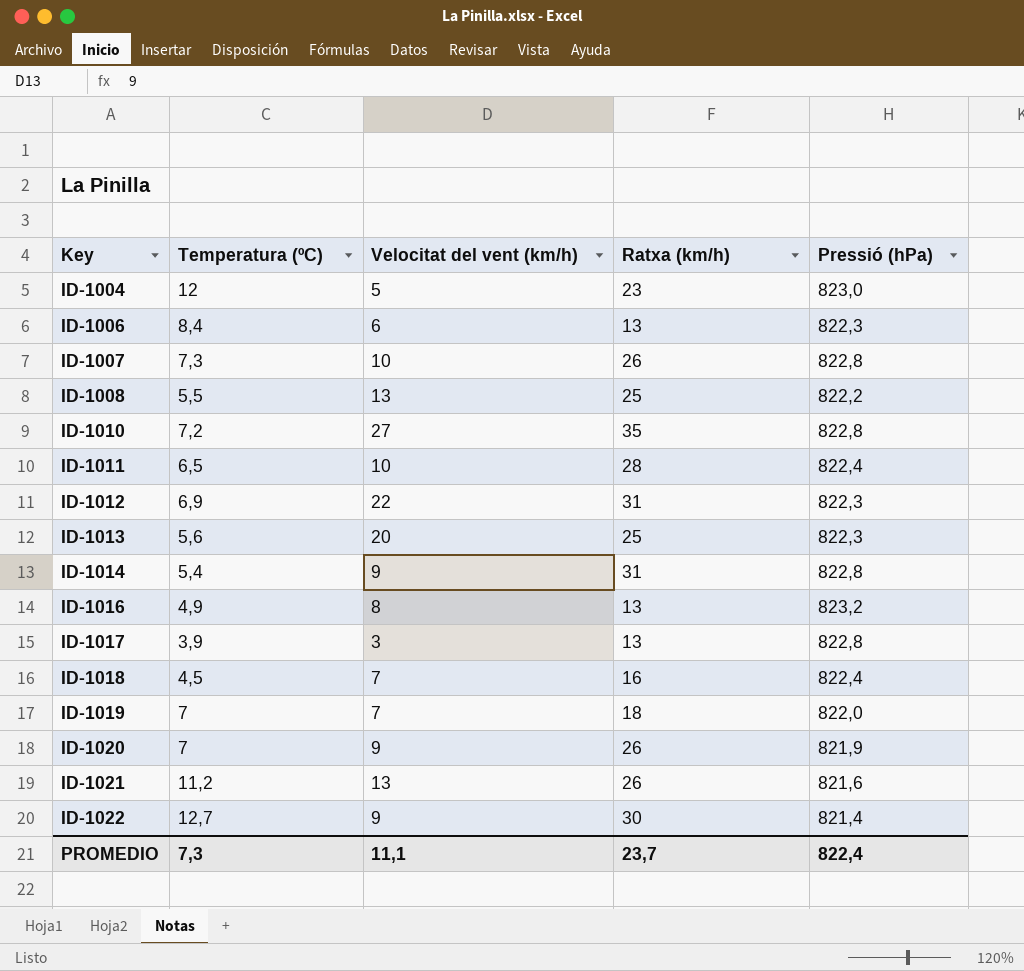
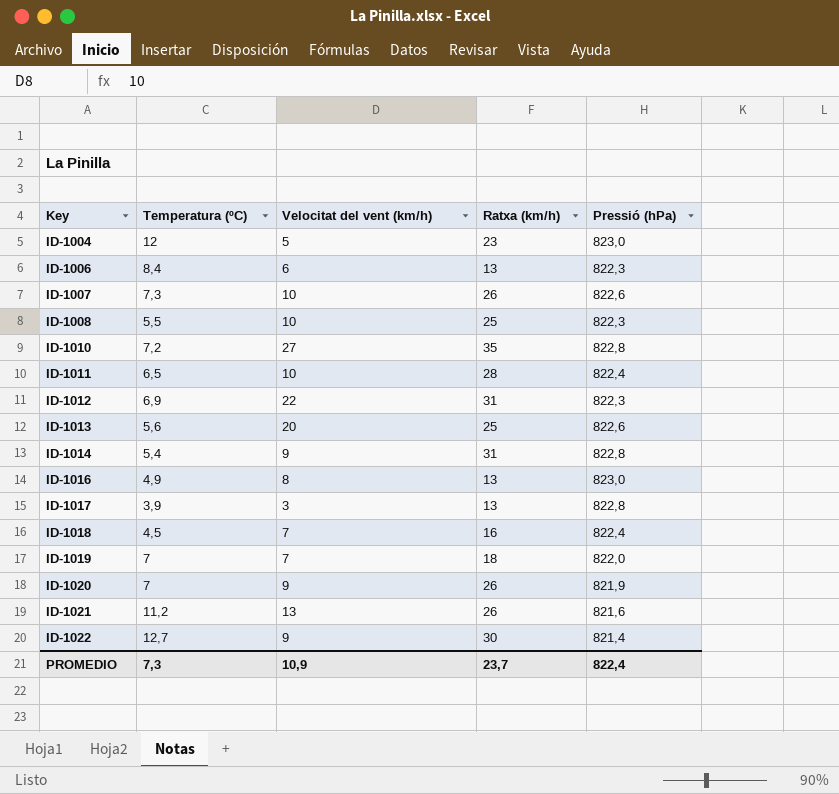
ID-1007 | Pressió (hPa): 822,8 -> 822,6
ID-1008 | Velocitat del vent (km/h): 13 -> 10
ID-1008 | Pressió (hPa): 822,2 -> 822,3
ID-1013 | Pressió (hPa): 822,3 -> 822,6
ID-1016 | Pressió (hPa): 823,2 -> 823,0
PROMEDIO | Velocitat del vent (km/h): 11,1 -> 10,9

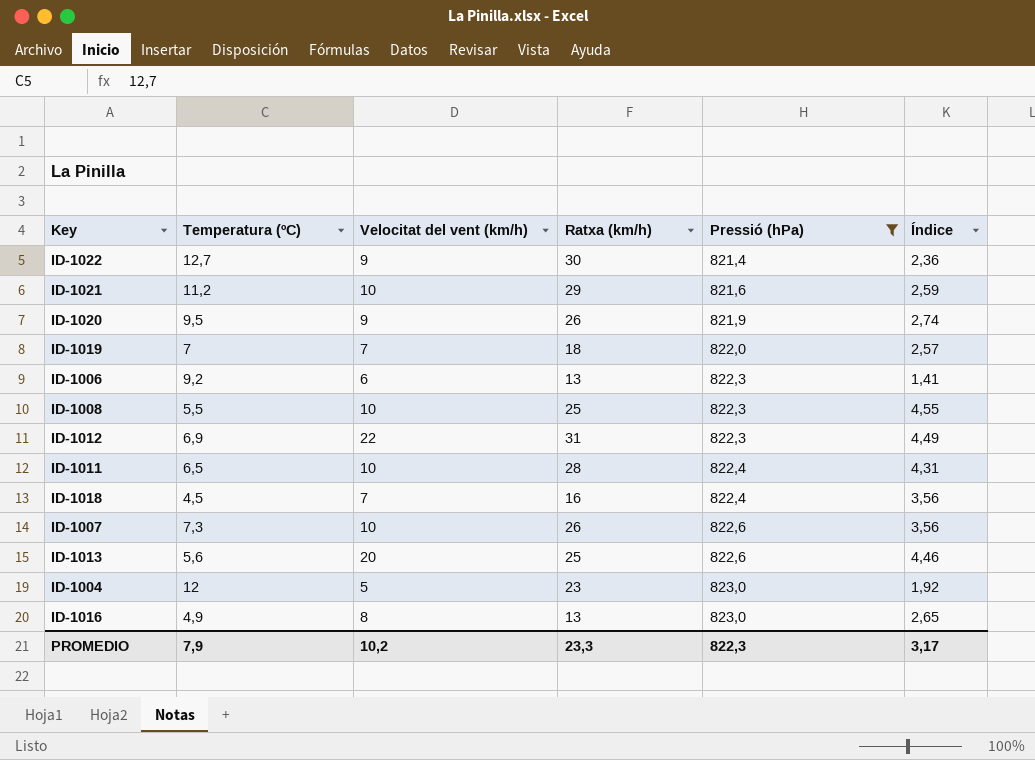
filter: none -> Pressió (hPa) != 822,8
row order: Key ascending -> Pressió (hPa) ascending
column Índice | formula: none -> [Ratxa (km/h)] / [Temperatura (ºC)]
ID-1021 | Velocitat del vent (km/h): 13 -> 10
ID-1021 | Ratxa (km/h): 26 -> 29
ID-1020 | Temperatura (ºC): 7 -> 9,5
ID-1006 | Temperatura (ºC): 8,4 -> 9,2
PROMEDIO | Temperatura (ºC): 7,3 -> 7,9
PROMEDIO | Velocitat del vent (km/h): 10,9 -> 10,2
PROMEDIO | Ratxa (km/h): 23,7 -> 23,3
PROMEDIO | Pressió (hPa): 822,4 -> 822,3

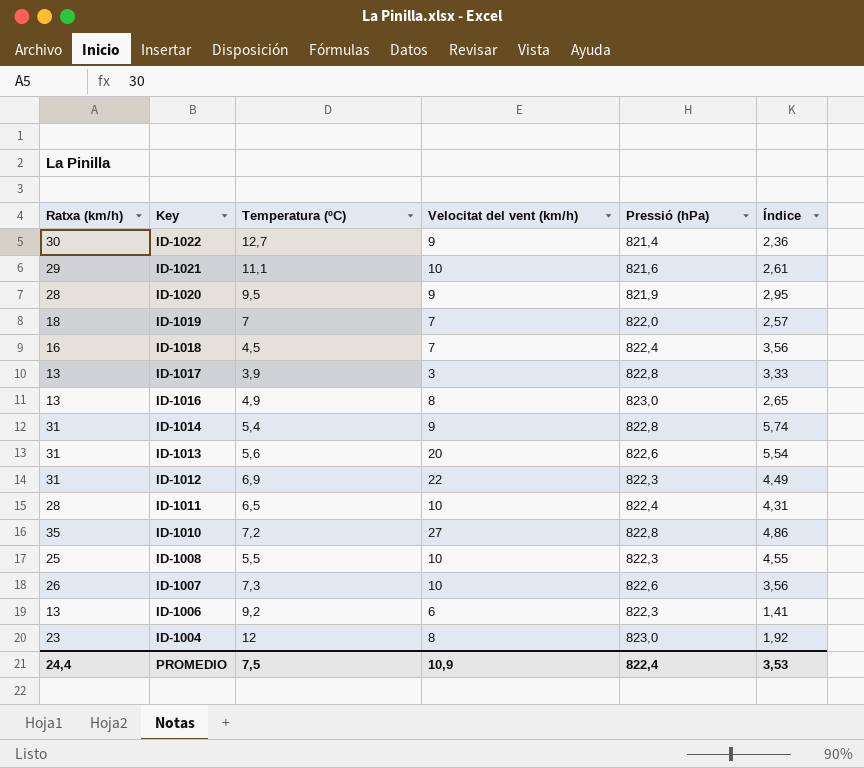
filter: Pressió (hPa) != 822,8 -> none
row order: Pressió (hPa) ascending -> Key descending
column Ratxa (km/h) | position: 4 -> 1
ID-1021 | Temperatura (ºC): 11,2 -> 11,1
ID-1021 | Índice: 2,59 -> 2,61
ID-1020 | Ratxa (km/h): 26 -> 28
ID-1020 | Índice: 2,74 -> 2,95
ID-1013 | Ratxa (km/h): 25 -> 31
ID-1013 | Índice: 4,46 -> 5,54
ID-1004 | Velocitat del vent (km/h): 5 -> 8
PROMEDIO | Ratxa (km/h): 23,3 -> 24,4
PROMEDIO | Temperatura (ºC): 7,9 -> 7,5
PROMEDIO | Velocitat del vent (km/h): 10,2 -> 10,9
PROMEDIO | Pressió (hPa): 822,3 -> 822,4
PROMEDIO | Índice: 3,17 -> 3,53

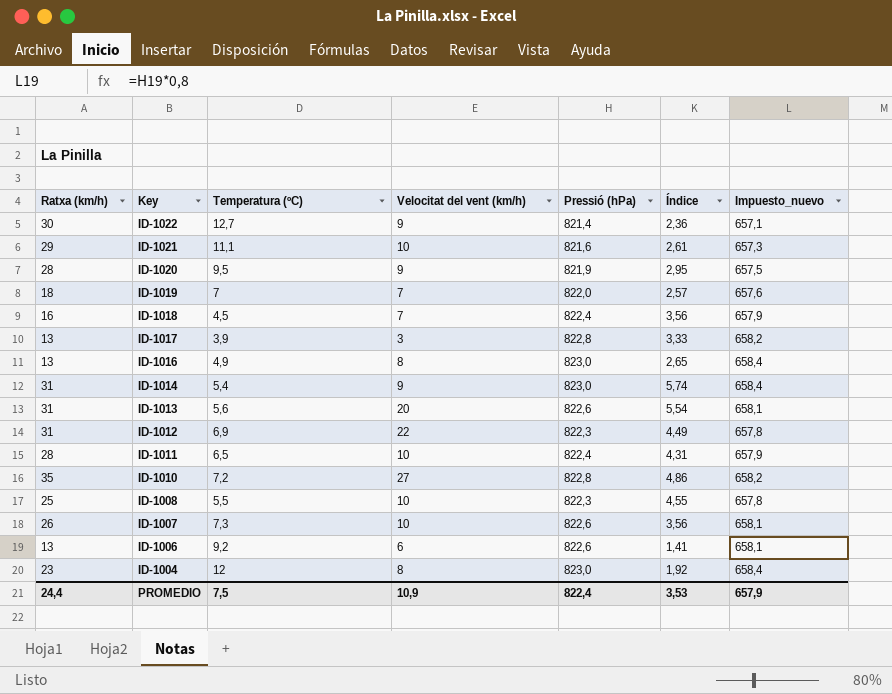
column Impuesto_nuevo | formula: none -> [Pressió (hPa)] * 0,8
ID-1014 | Pressió (hPa): 822,8 -> 823,0
ID-1006 | Pressió (hPa): 822,3 -> 822,6

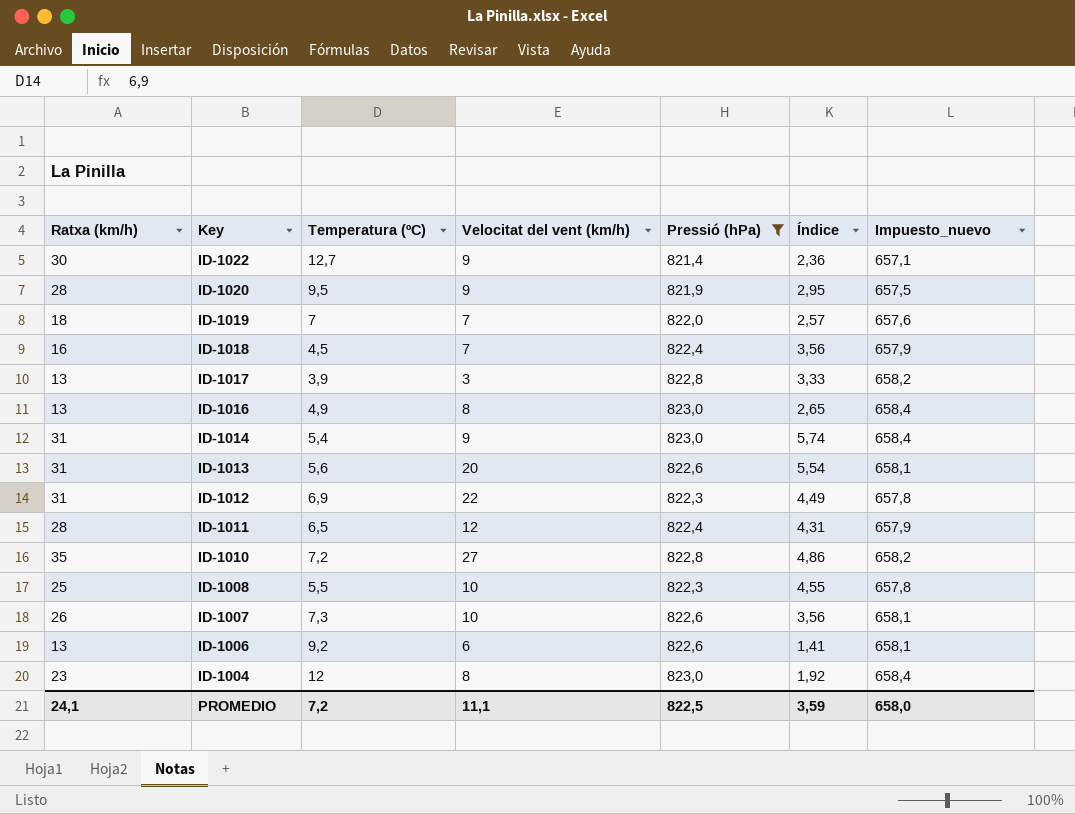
filter: none -> Pressió (hPa) != 821,6
ID-1011 | Velocitat del vent (km/h): 10 -> 12
PROMEDIO | Ratxa (km/h): 24,4 -> 24,1
PROMEDIO | Temperatura (ºC): 7,5 -> 7,2
PROMEDIO | Velocitat del vent (km/h): 10,9 -> 11,1
PROMEDIO | Pressió (hPa): 822,4 -> 822,5
PROMEDIO | Índice: 3,53 -> 3,59
PROMEDIO | Impuesto_nuevo: 657,9 -> 658,0

